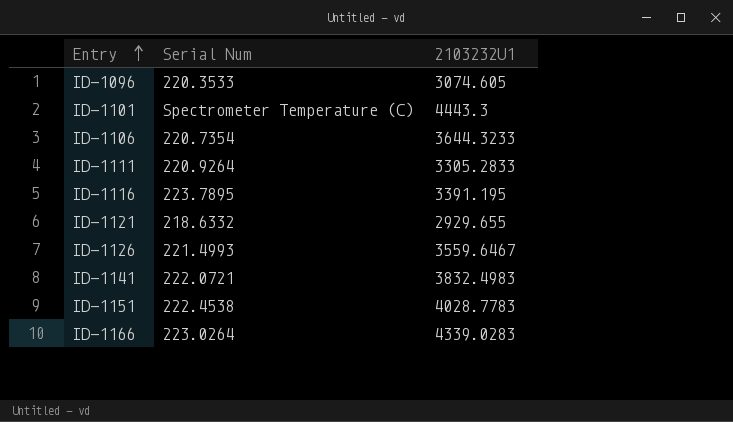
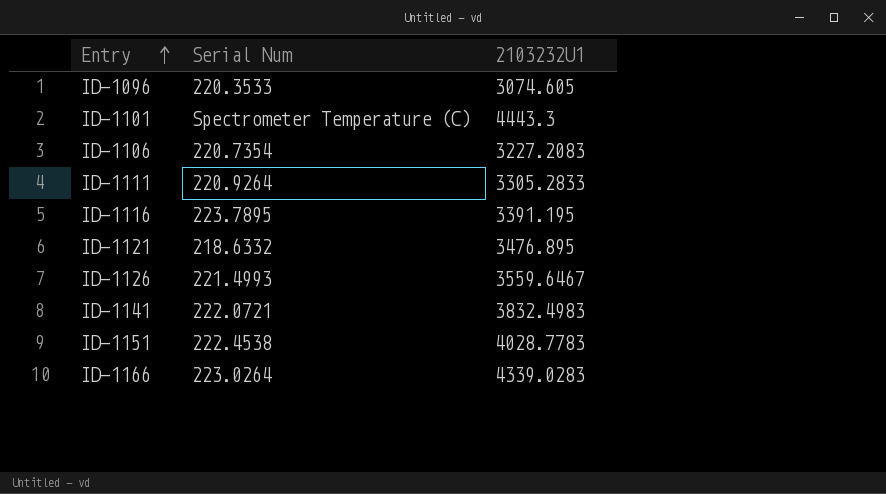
ID-1106 | 2103232U1: 3644.3233 -> 3227.2083
ID-1121 | 2103232U1: 2929.655 -> 3476.895

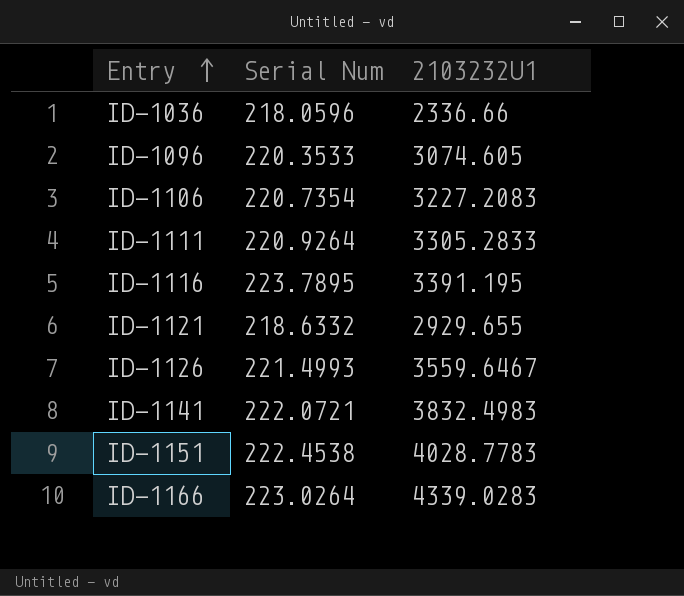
row ID-1101: Spectrometer Temperature (C) | 4443.3 -> none
row ID-1036: none -> 218.0596 | 2336.66
ID-1121 | 2103232U1: 3476.895 -> 2929.655

